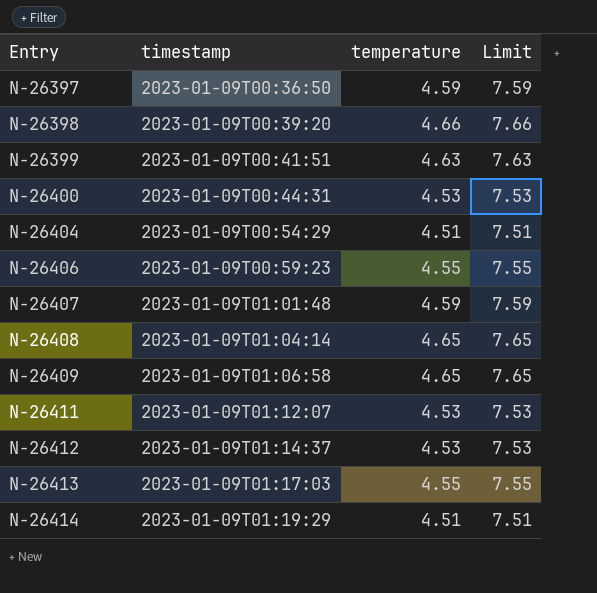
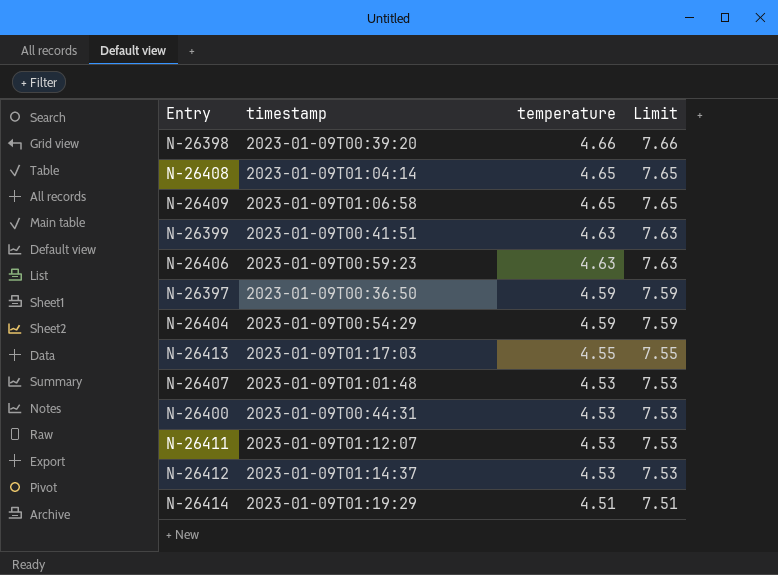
row order: Entry ascending -> temperature descending
N-26406 | temperature: 4.55 -> 4.63
N-26406 | Limit: 7.55 -> 7.63
N-26404 | temperature: 4.51 -> 4.59
N-26404 | Limit: 7.51 -> 7.59
N-26407 | temperature: 4.59 -> 4.53
N-26407 | Limit: 7.59 -> 7.53

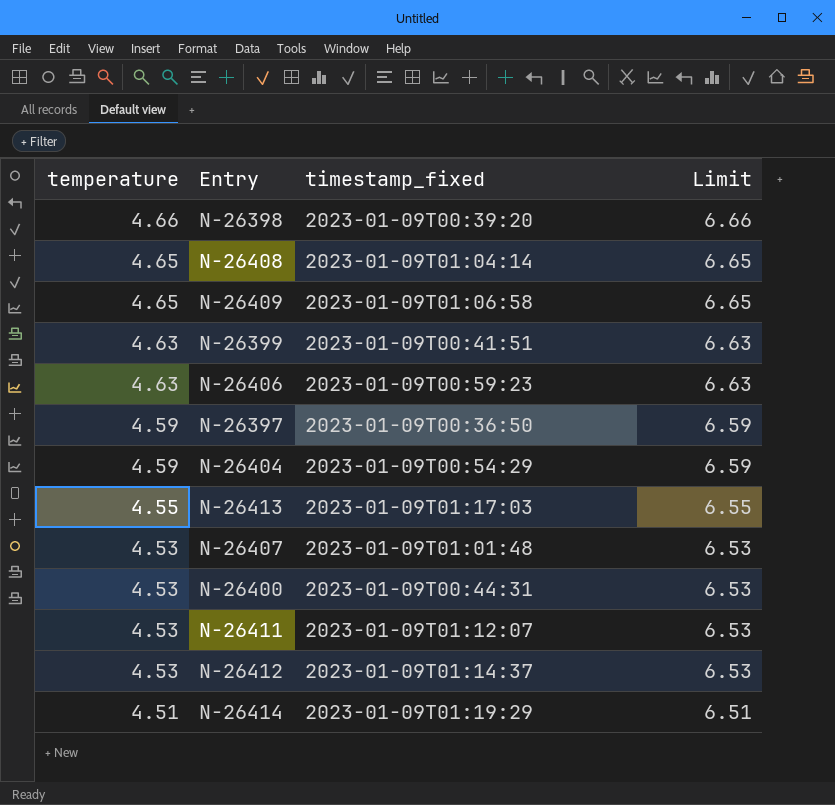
column temperature | position: 3 -> 1
column name: timestamp -> timestamp_fixed
column Limit | formula: [temperature] + 3 -> [temperature] + 2

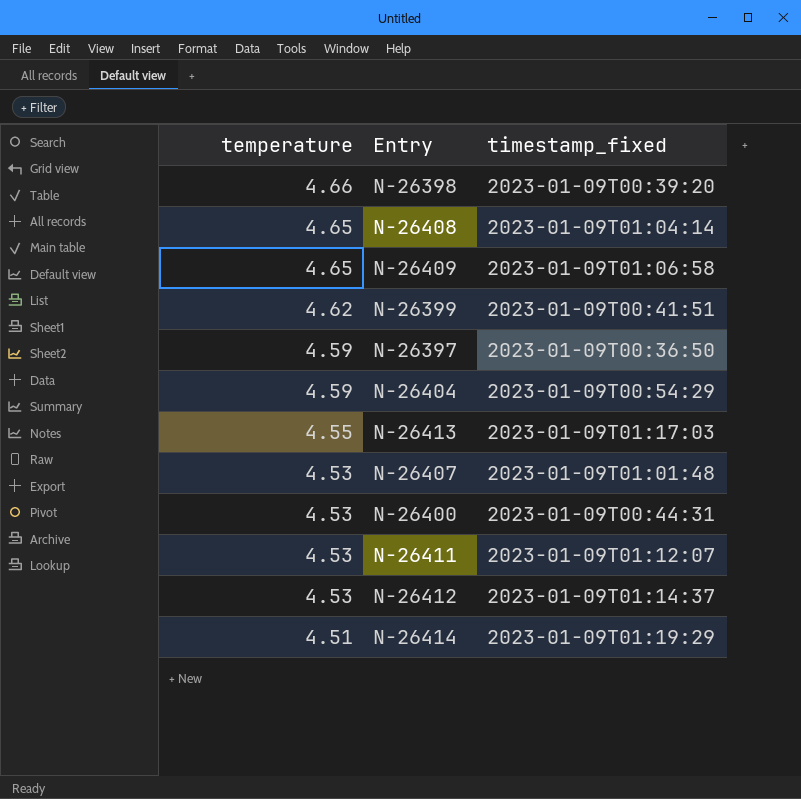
column Limit | formula: [temperature] + 2 -> none
row N-26406: 4.63 | 2023-01-09T00:59:23 | 6.63 -> none
N-26399 | temperature: 4.63 -> 4.62

